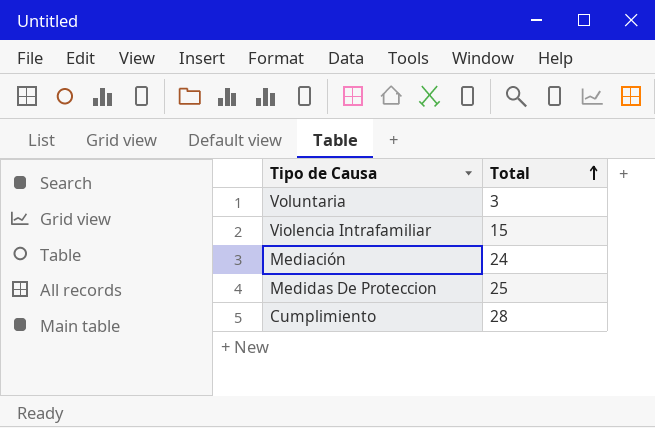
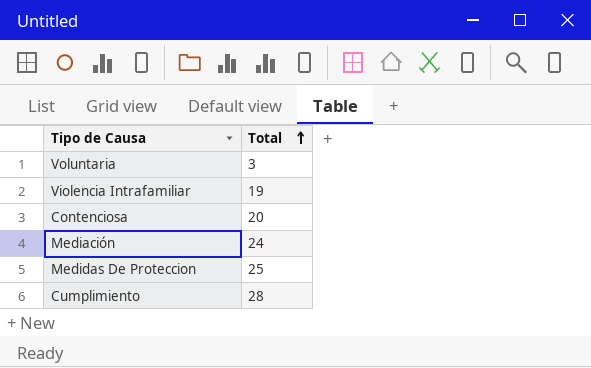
Violencia Intrafamiliar | Total: 15 -> 19
row Contenciosa: none -> 20

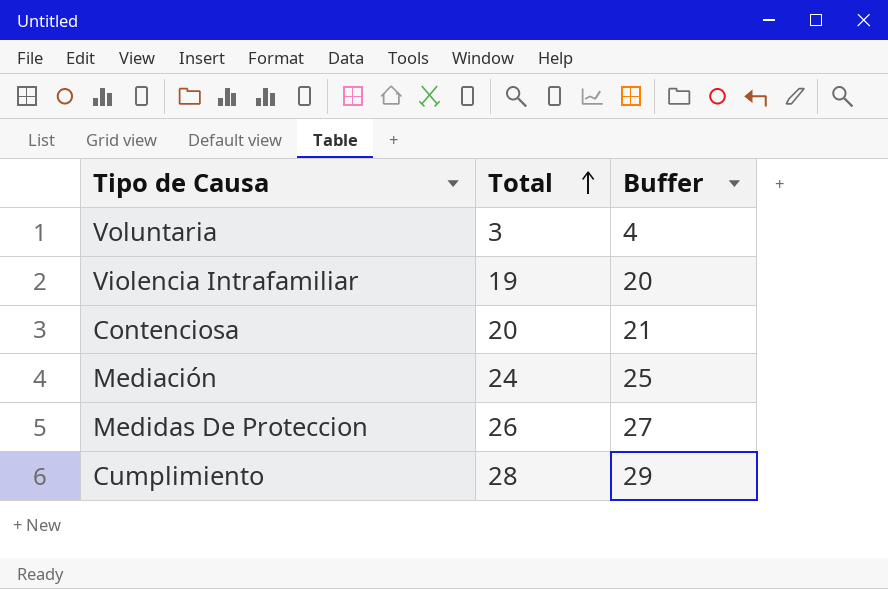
column Buffer | formula: none -> [Total] + 1
Medidas De Proteccion | Total: 25 -> 26

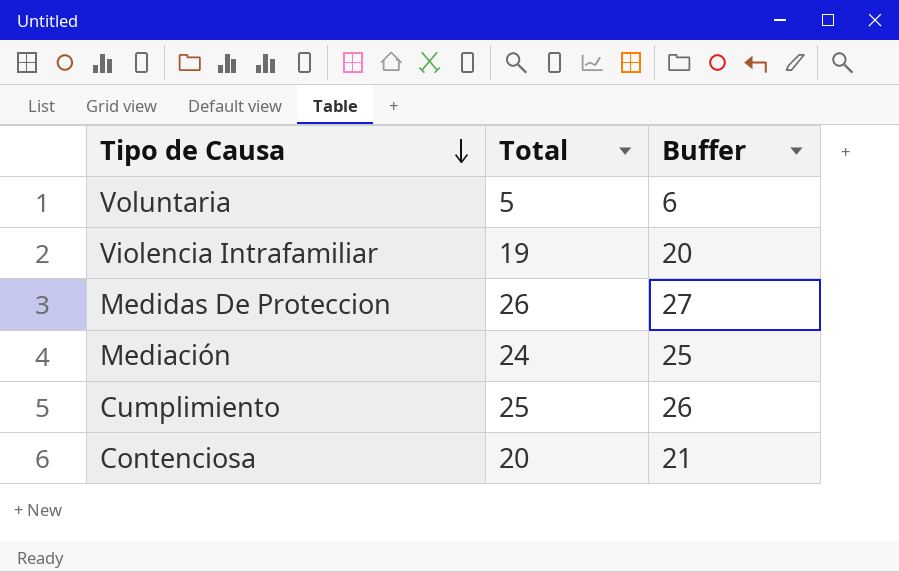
row order: Total ascending -> Tipo de Causa descending
Voluntaria | Total: 3 -> 5
Voluntaria | Buffer: 4 -> 6
Cumplimiento | Total: 28 -> 25
Cumplimiento | Buffer: 29 -> 26

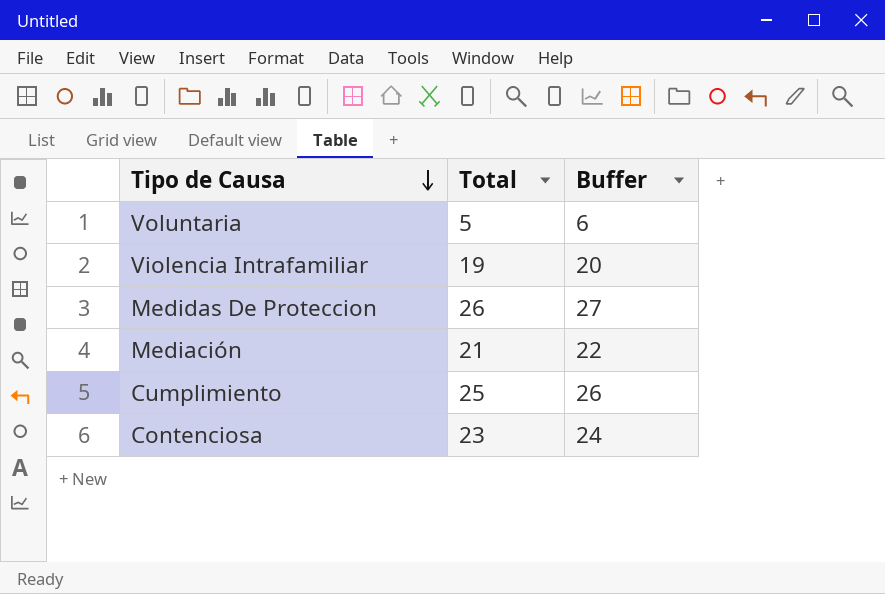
Mediación | Total: 24 -> 21
Mediación | Buffer: 25 -> 22
Contenciosa | Total: 20 -> 23
Contenciosa | Buffer: 21 -> 24

